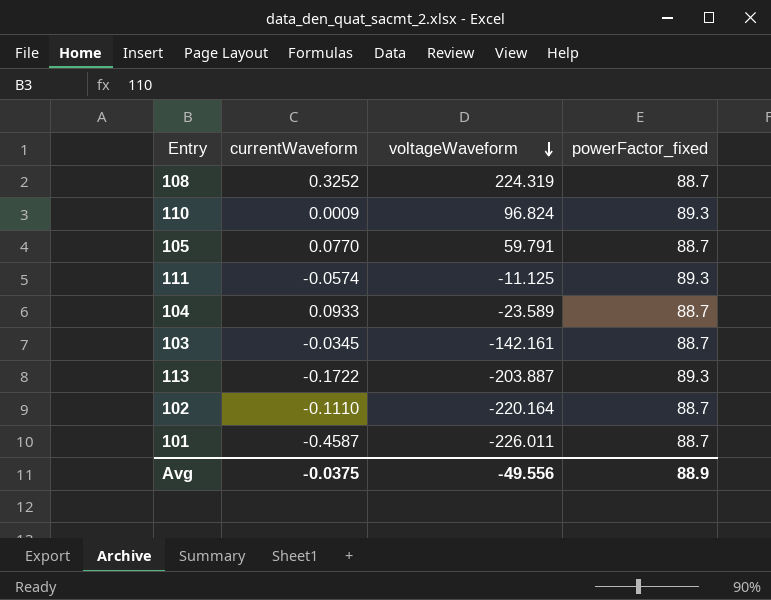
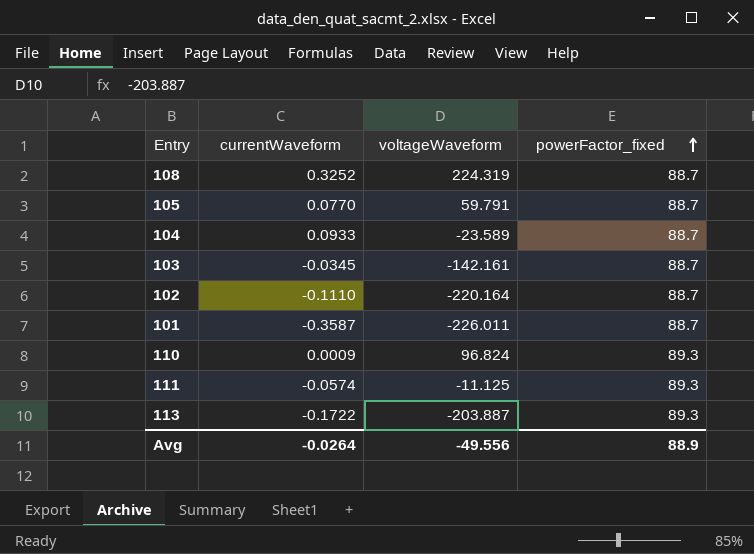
row order: voltageWaveform descending -> powerFactor_fixed ascending
101 | currentWaveform: -0.4587 -> -0.3587
Avg | currentWaveform: -0.0375 -> -0.0264

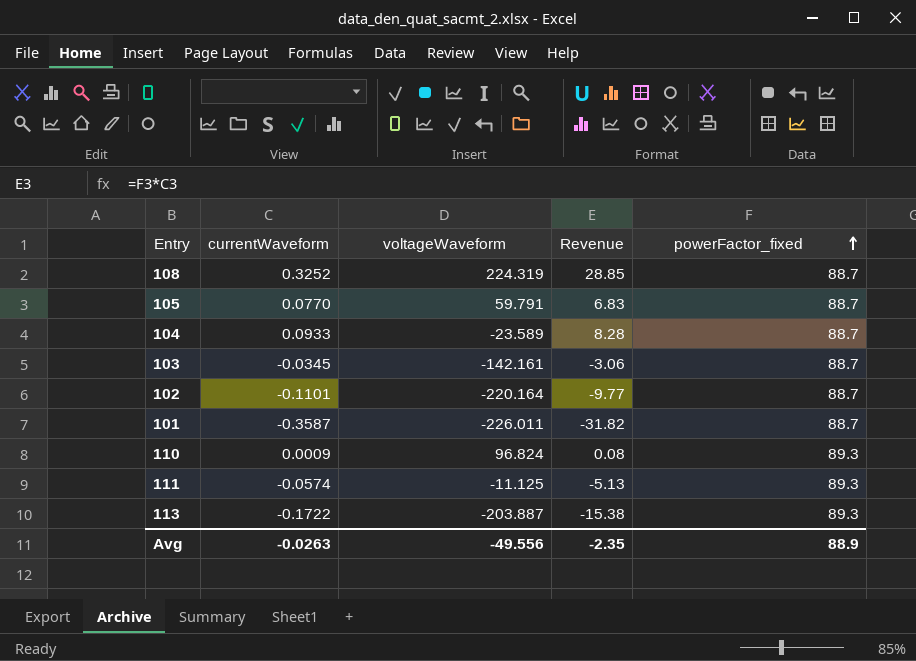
column Revenue | formula: none -> [currentWaveform] * [powerFactor_fixed]
102 | currentWaveform: -0.1110 -> -0.1101
Avg | currentWaveform: -0.0264 -> -0.0263

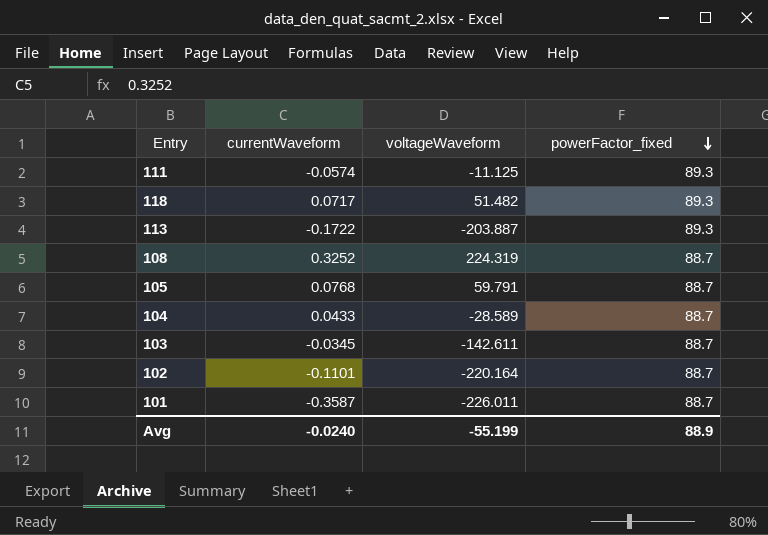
row order: powerFactor_fixed ascending -> powerFactor_fixed descending
column Revenue | formula: [currentWaveform] * [powerFactor_fixed] -> none
row 110: 0.0009 | 96.824 | 0.08 | 89.3 -> none
row 118: none -> 0.0717 | 51.482 | 89.3
105 | currentWaveform: 0.0770 -> 0.0768
104 | currentWaveform: 0.0933 -> 0.0433
104 | voltageWaveform: -23.589 -> -28.589
103 | voltageWaveform: -142.161 -> -142.611
Avg | currentWaveform: -0.0263 -> -0.0240
Avg | voltageWaveform: -49.556 -> -55.199

